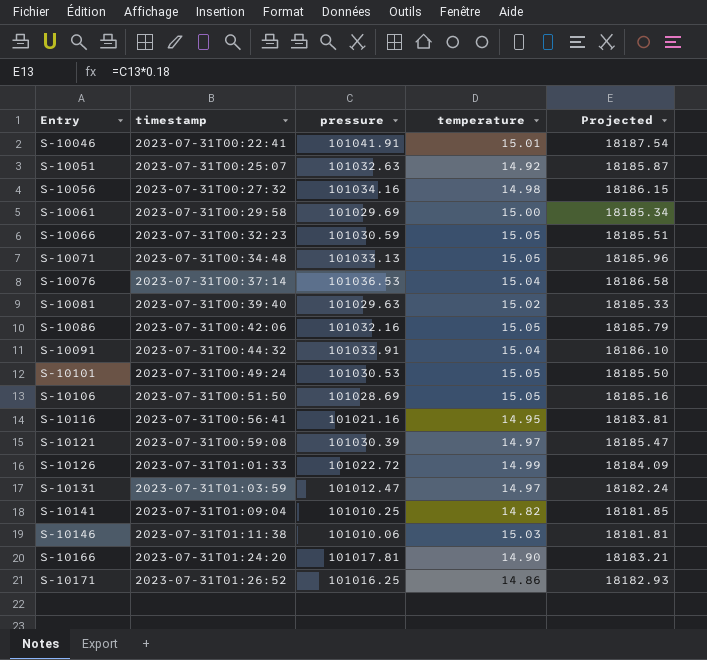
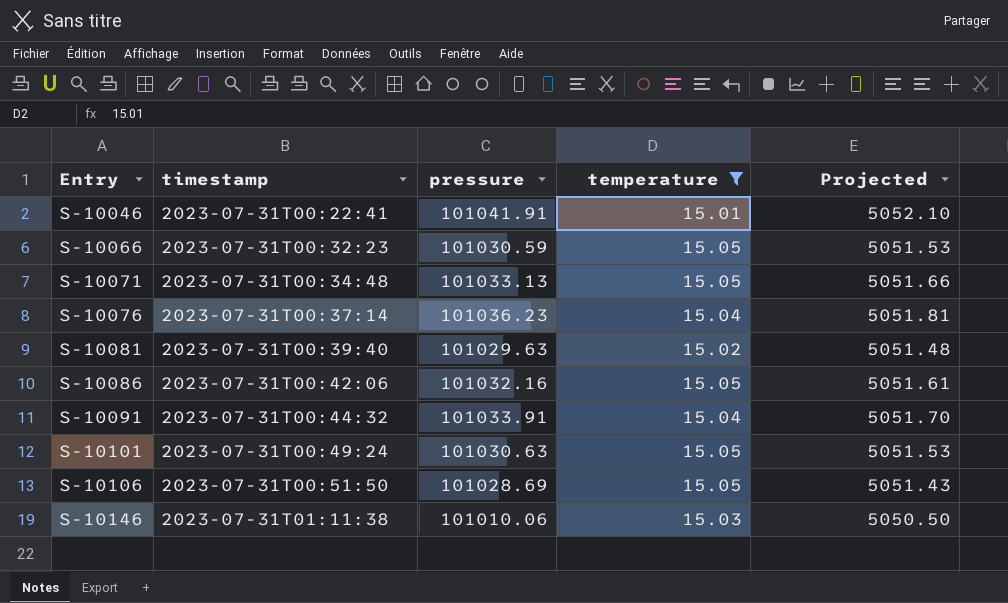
filter: none -> temperature >= 15.01
column Projected | formula: [pressure] * 0.18 -> [pressure] * 0.05
S-10076 | pressure: 101036.53 -> 101036.23
S-10101 | pressure: 101030.53 -> 101030.63

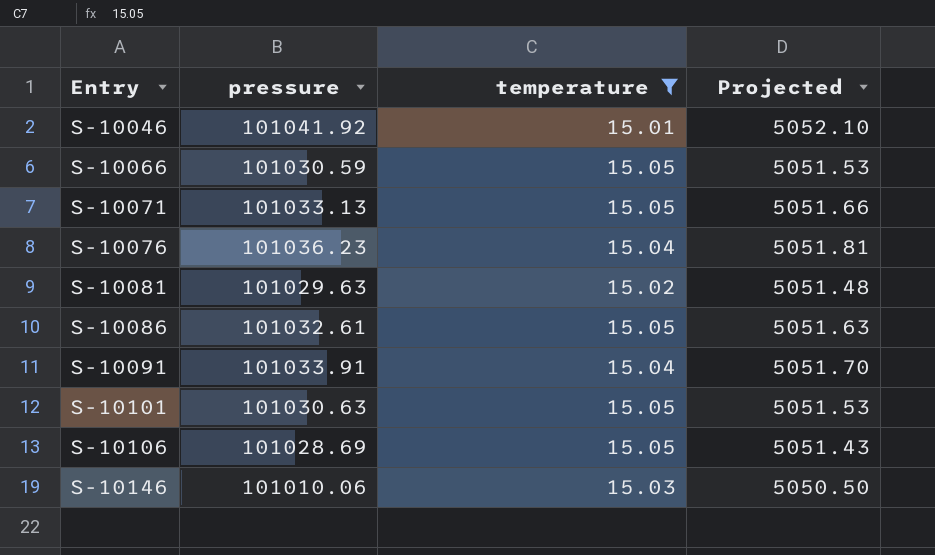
column timestamp | position: 2 -> none
S-10046 | pressure: 101041.91 -> 101041.92
S-10086 | pressure: 101032.16 -> 101032.61
S-10086 | Projected: 5051.61 -> 5051.63

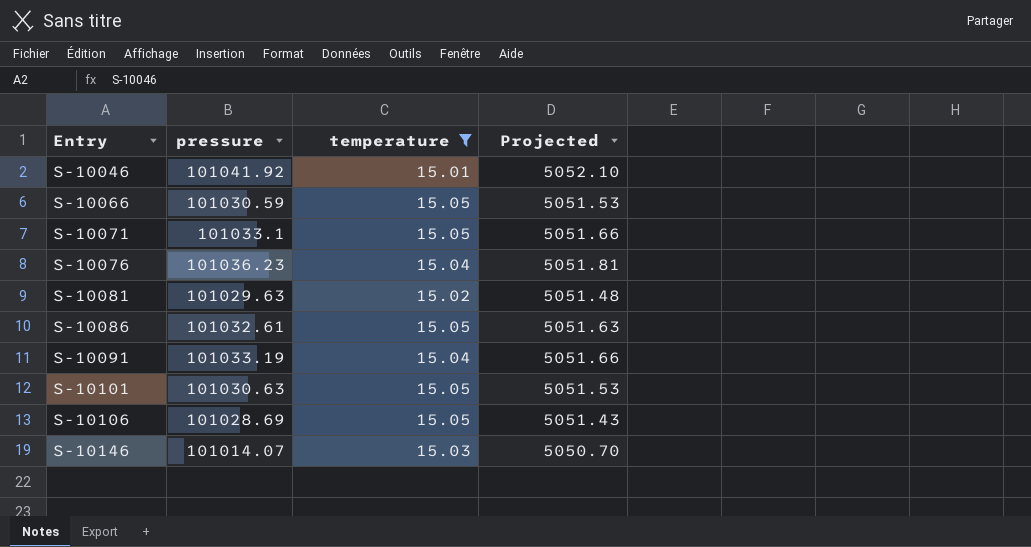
S-10071 | pressure: 101033.13 -> 101033.1
S-10091 | pressure: 101033.91 -> 101033.19
S-10091 | Projected: 5051.70 -> 5051.66
S-10146 | pressure: 101010.06 -> 101014.07
S-10146 | Projected: 5050.50 -> 5050.70

